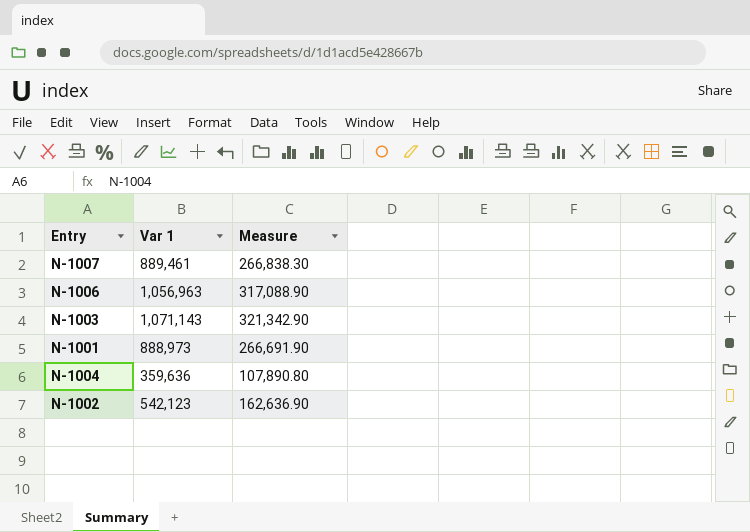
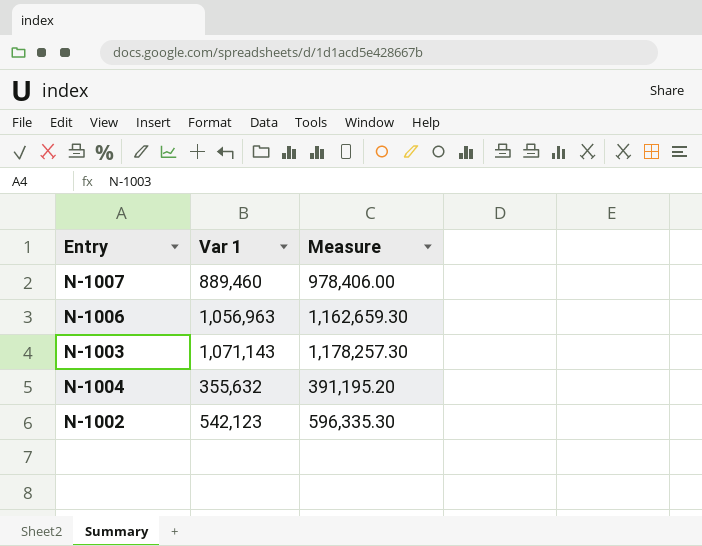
column Measure | formula: [Var 1] * 0.3 -> [Var 1] * 1.1
row N-1001: 888,973 | 266,691.90 -> none
N-1007 | Var 1: 889,461 -> 889,460
N-1004 | Var 1: 359,636 -> 355,632

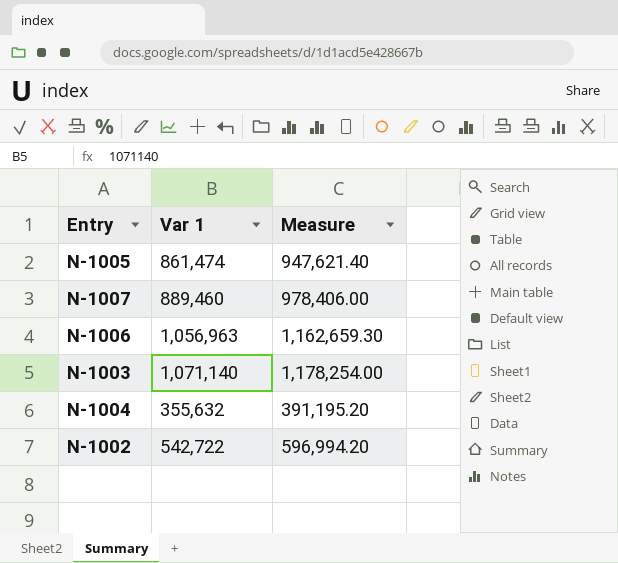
row N-1005: none -> 861,474 | 947,621.40
N-1003 | Var 1: 1,071,143 -> 1,071,140
N-1003 | Measure: 1,178,257.30 -> 1,178,254.00
N-1002 | Var 1: 542,123 -> 542,722
N-1002 | Measure: 596,335.30 -> 596,994.20

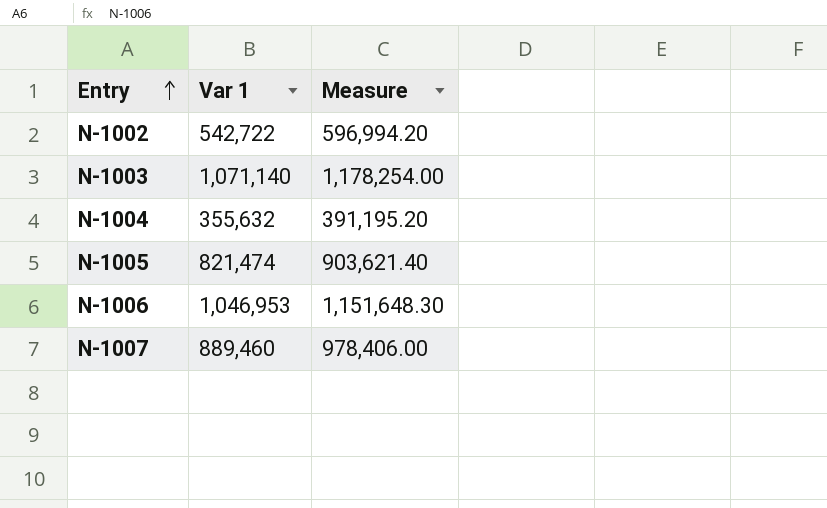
row order: none -> Entry ascending
N-1005 | Var 1: 861,474 -> 821,474
N-1005 | Measure: 947,621.40 -> 903,621.40
N-1006 | Var 1: 1,056,963 -> 1,046,953
N-1006 | Measure: 1,162,659.30 -> 1,151,648.30

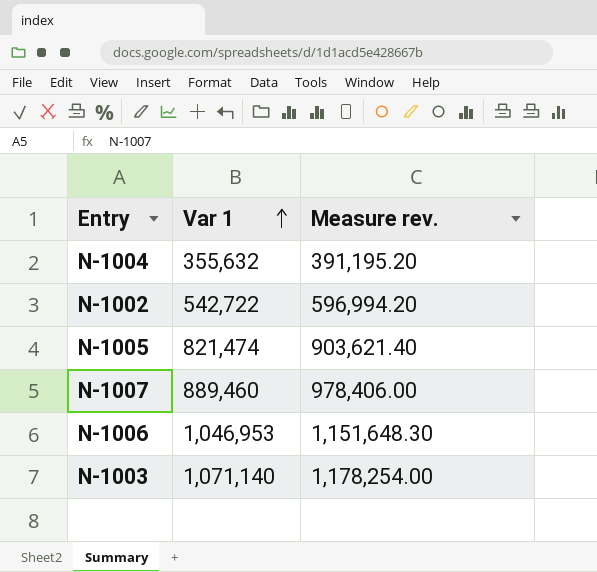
row order: Entry ascending -> Var 1 ascending
column name: Measure -> Measure rev.

